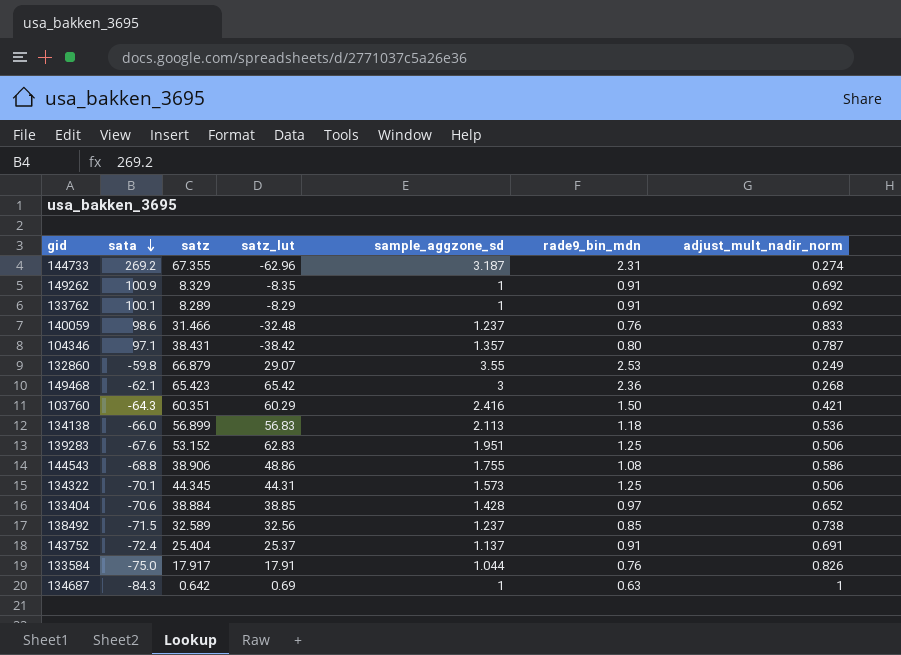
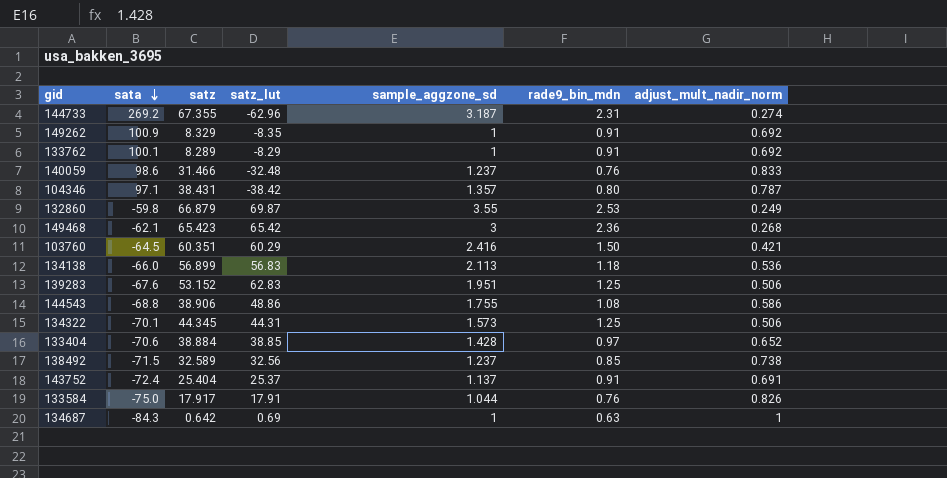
132860 | satz_lut: 29.07 -> 69.87
103760 | sata: -64.3 -> -64.5

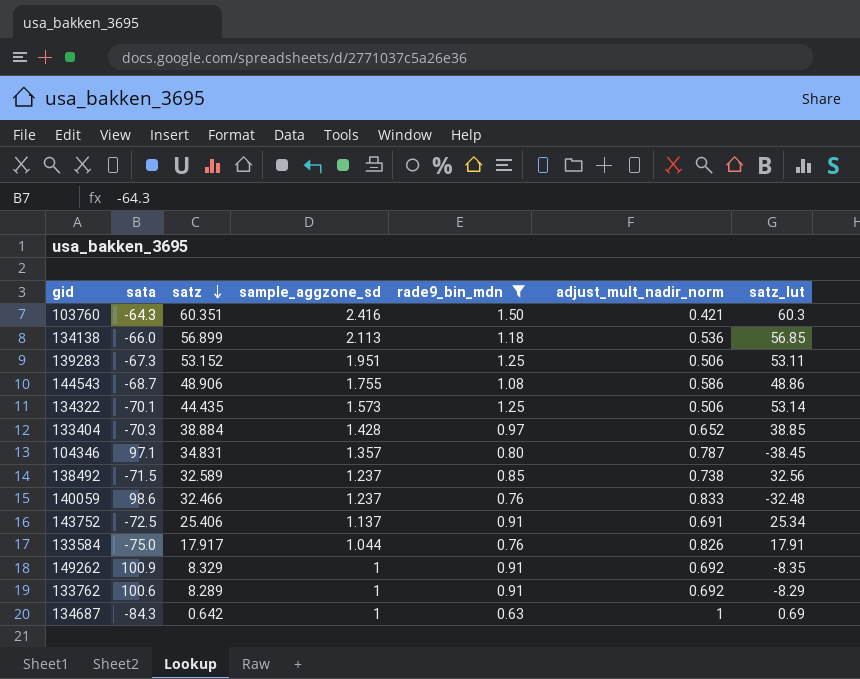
filter: none -> rade9_bin_mdn <= 1.50
row order: sata descending -> satz descending
column satz_lut | position: 4 -> 7
103760 | sata: -64.5 -> -64.3
103760 | satz_lut: 60.29 -> 60.3
134138 | satz_lut: 56.83 -> 56.85
139283 | sata: -67.6 -> -67.3
139283 | satz_lut: 62.83 -> 53.11
144543 | sata: -68.8 -> -68.7
144543 | satz: 38.906 -> 48.906
134322 | satz: 44.345 -> 44.435
134322 | satz_lut: 44.31 -> 53.14
133404 | sata: -70.6 -> -70.3
104346 | satz: 38.431 -> 34.831
104346 | satz_lut: -38.42 -> -38.45
140059 | satz: 31.466 -> 32.466
143752 | sata: -72.4 -> -72.5
143752 | satz: 25.404 -> 25.406
143752 | satz_lut: 25.37 -> 25.34
133762 | sata: 100.1 -> 100.6

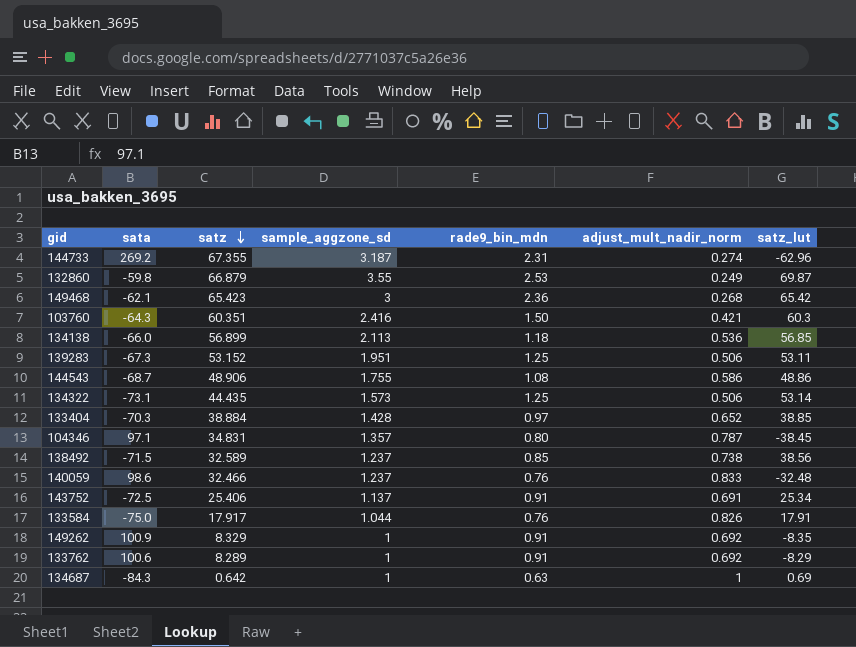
filter: rade9_bin_mdn <= 1.50 -> none
134322 | sata: -70.1 -> -73.1
138492 | satz_lut: 32.56 -> 38.56

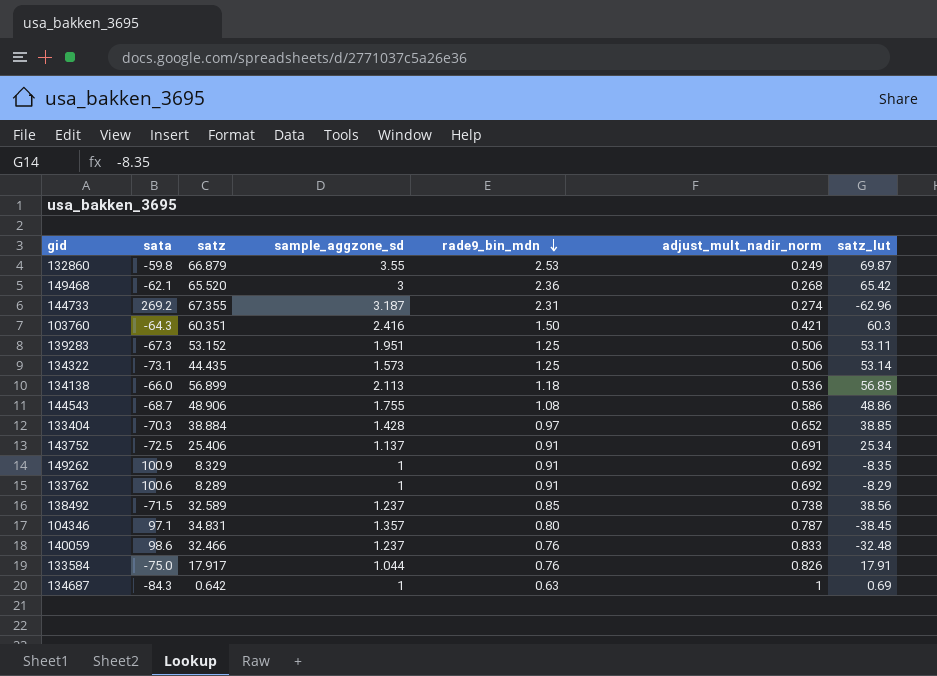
row order: satz descending -> rade9_bin_mdn descending
149468 | satz: 65.423 -> 65.520

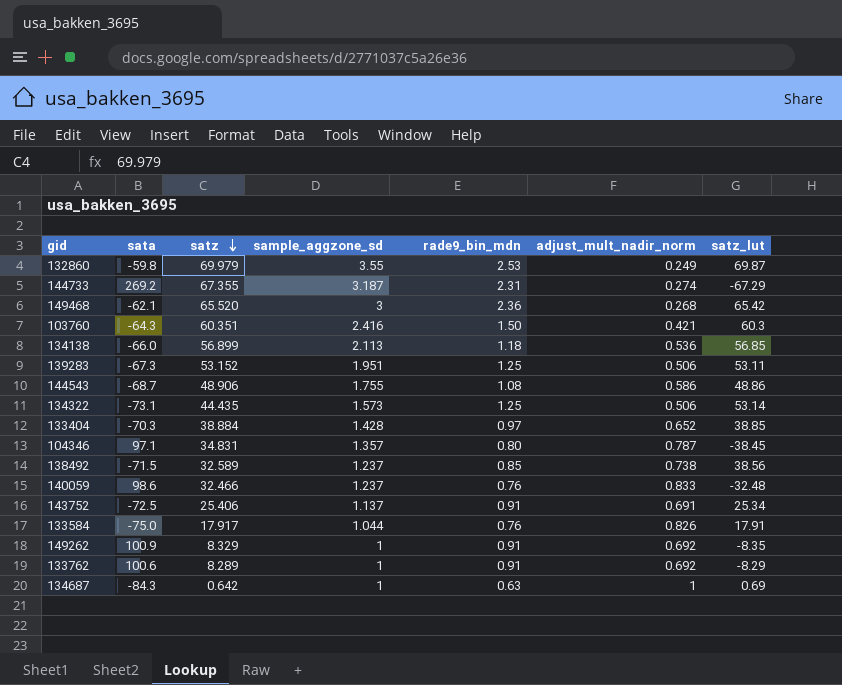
row order: rade9_bin_mdn descending -> satz descending
132860 | satz: 66.879 -> 69.979
144733 | satz_lut: -62.96 -> -67.29

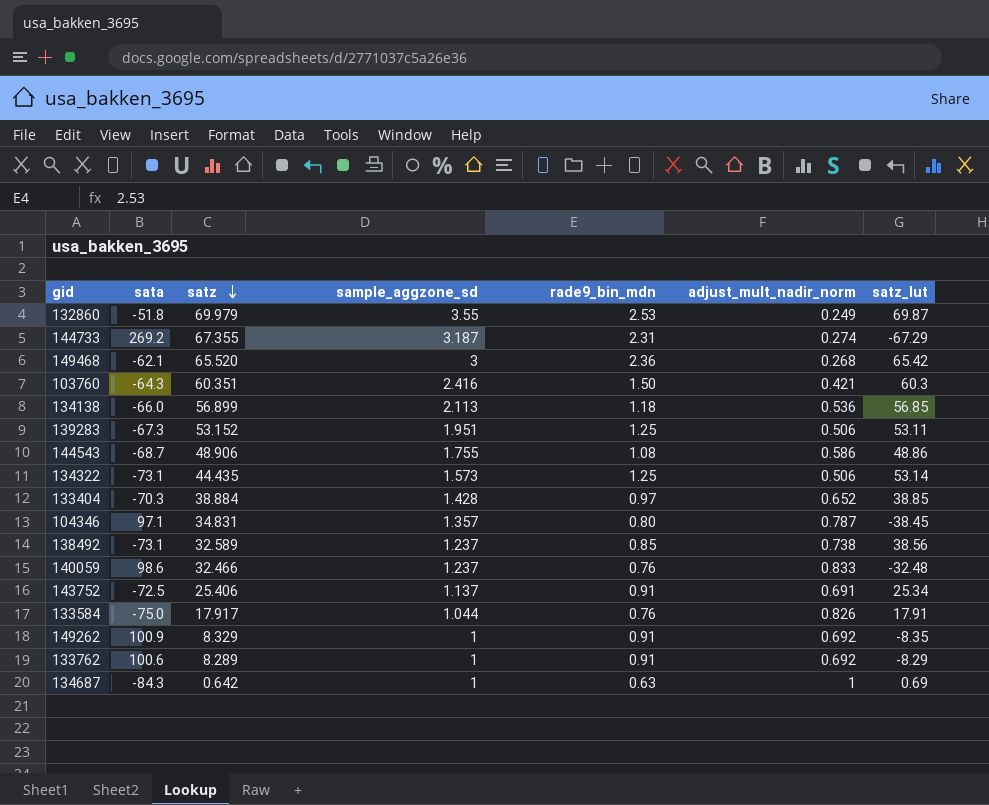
132860 | sata: -59.8 -> -51.8
138492 | sata: -71.5 -> -73.1

